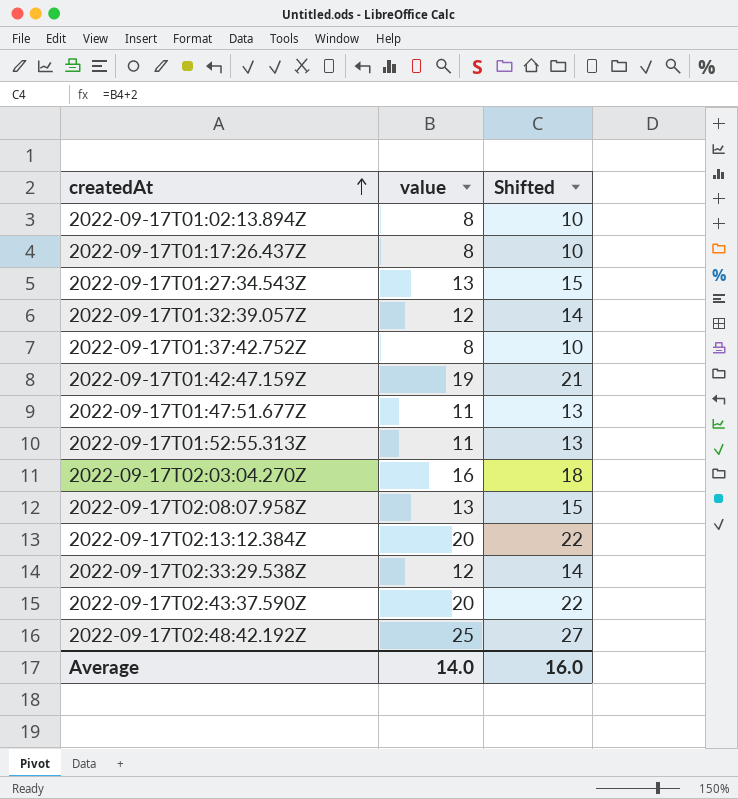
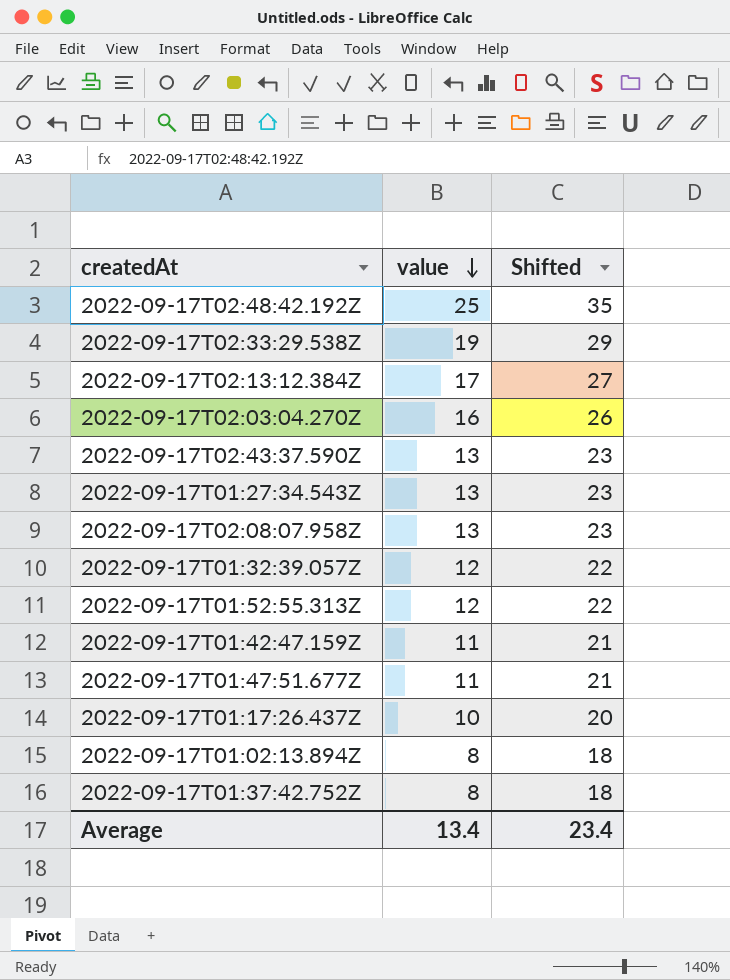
row order: createdAt ascending -> value descending
column Shifted | formula: [value] + 2 -> [value] + 10
2022-09-17T02:33:29.538Z | value: 12 -> 19
2022-09-17T02:13:12.384Z | value: 20 -> 17
2022-09-17T02:43:37.590Z | value: 20 -> 13
2022-09-17T01:52:55.313Z | value: 11 -> 12
2022-09-17T01:42:47.159Z | value: 19 -> 11
2022-09-17T01:17:26.437Z | value: 8 -> 10
Average | value: 14.0 -> 13.4
Average | Shifted: 16.0 -> 23.4

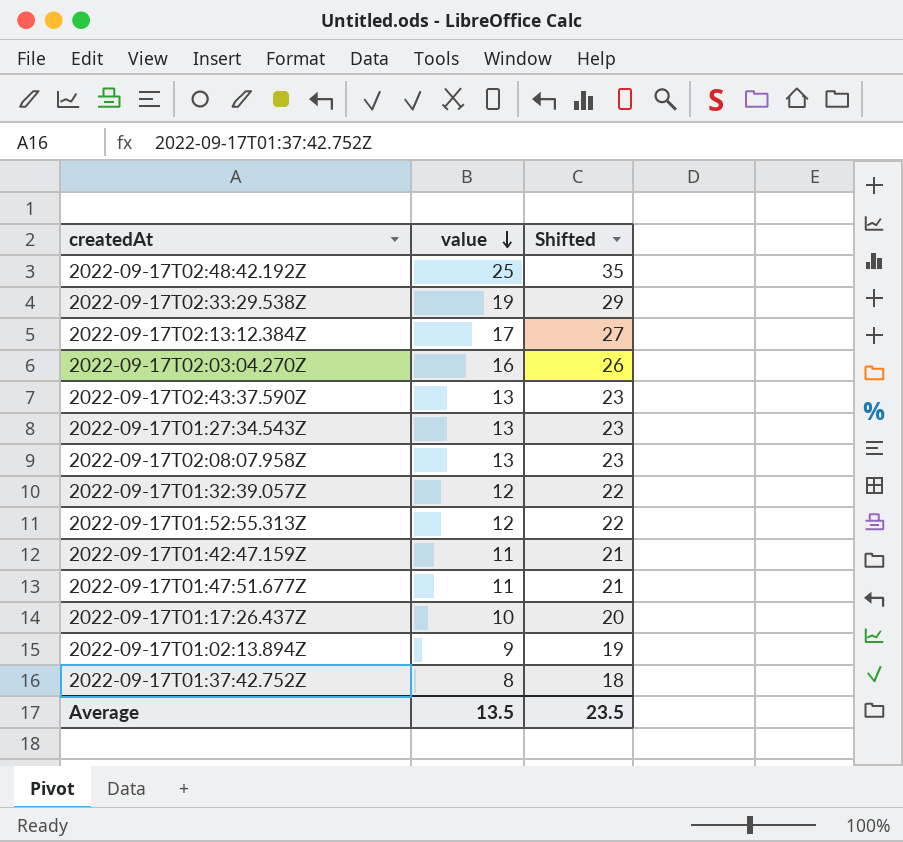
2022-09-17T01:02:13.894Z | value: 8 -> 9
2022-09-17T01:02:13.894Z | Shifted: 18 -> 19
Average | value: 13.4 -> 13.5
Average | Shifted: 23.4 -> 23.5

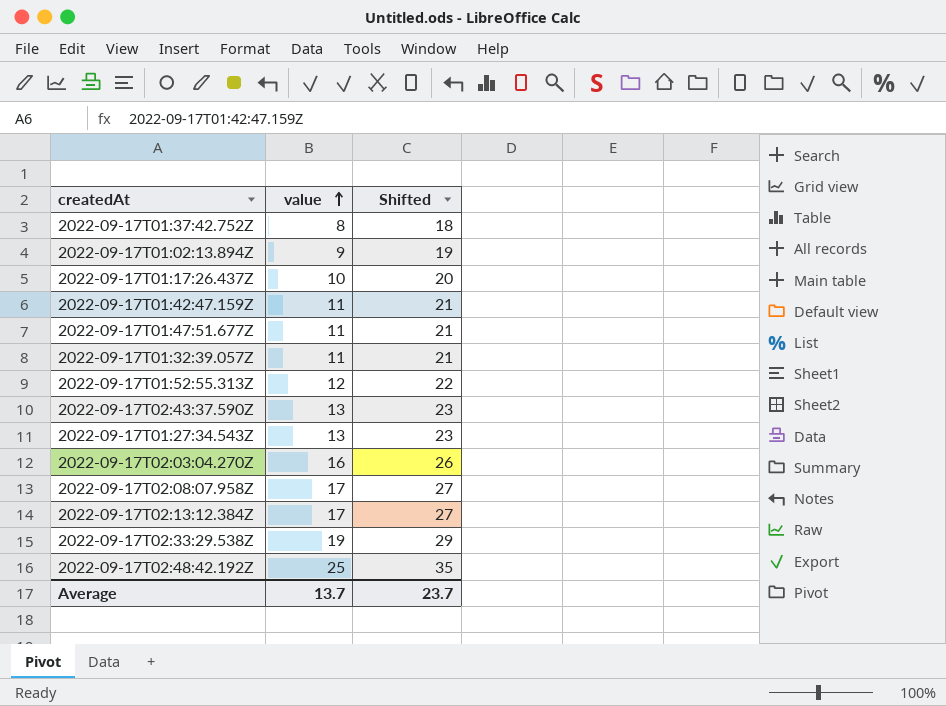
row order: value descending -> value ascending
2022-09-17T01:32:39.057Z | value: 12 -> 11
2022-09-17T01:32:39.057Z | Shifted: 22 -> 21
2022-09-17T02:08:07.958Z | value: 13 -> 17
2022-09-17T02:08:07.958Z | Shifted: 23 -> 27
Average | value: 13.5 -> 13.7
Average | Shifted: 23.5 -> 23.7

